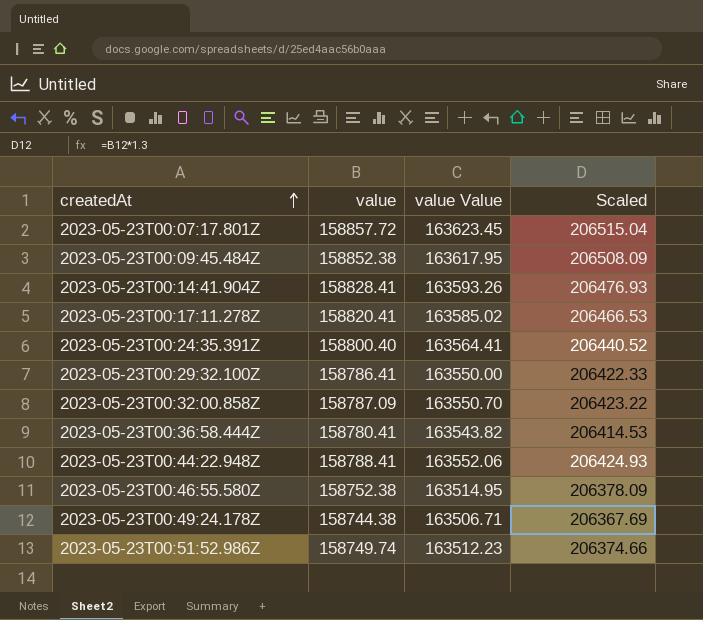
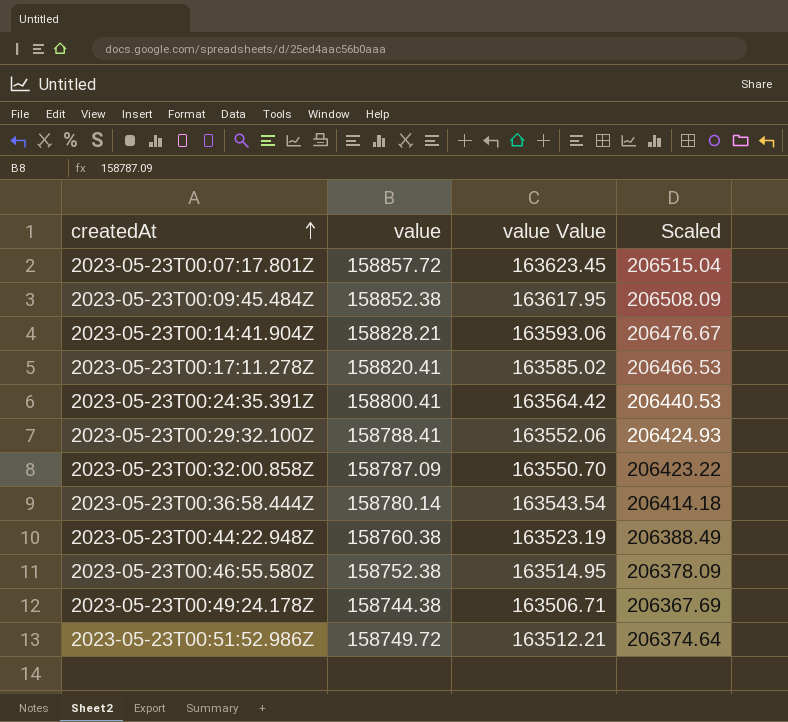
2023-05-23T00:14:41.904Z | value: 158828.41 -> 158828.21
2023-05-23T00:14:41.904Z | value Value: 163593.26 -> 163593.06
2023-05-23T00:14:41.904Z | Scaled: 206476.93 -> 206476.67
2023-05-23T00:24:35.391Z | value: 158800.40 -> 158800.41
2023-05-23T00:24:35.391Z | value Value: 163564.41 -> 163564.42
2023-05-23T00:24:35.391Z | Scaled: 206440.52 -> 206440.53
2023-05-23T00:29:32.100Z | value: 158786.41 -> 158788.41
2023-05-23T00:29:32.100Z | value Value: 163550.00 -> 163552.06
2023-05-23T00:29:32.100Z | Scaled: 206422.33 -> 206424.93
2023-05-23T00:36:58.444Z | value: 158780.41 -> 158780.14
2023-05-23T00:36:58.444Z | value Value: 163543.82 -> 163543.54
2023-05-23T00:36:58.444Z | Scaled: 206414.53 -> 206414.18
2023-05-23T00:44:22.948Z | value: 158788.41 -> 158760.38
2023-05-23T00:44:22.948Z | value Value: 163552.06 -> 163523.19
2023-05-23T00:44:22.948Z | Scaled: 206424.93 -> 206388.49
2023-05-23T00:51:52.986Z | value: 158749.74 -> 158749.72
2023-05-23T00:51:52.986Z | value Value: 163512.23 -> 163512.21
2023-05-23T00:51:52.986Z | Scaled: 206374.66 -> 206374.64

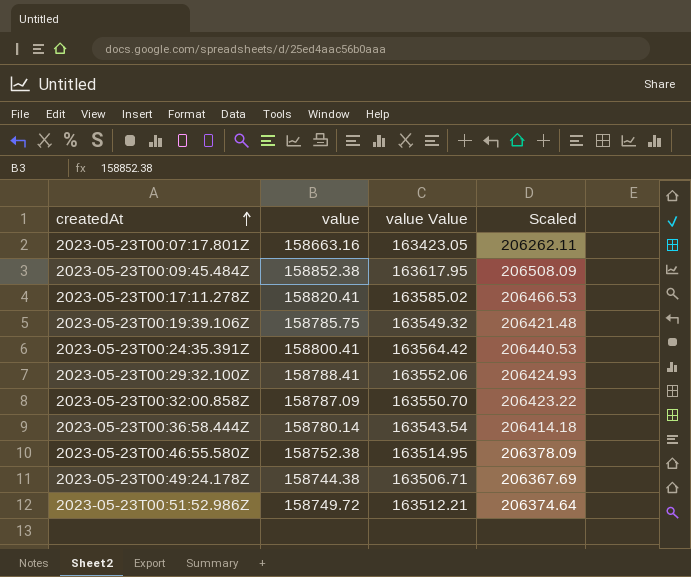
row 2023-05-23T00:14:41.904Z: 158828.21 | 163593.06 | 206476.67 -> none
row 2023-05-23T00:44:22.948Z: 158760.38 | 163523.19 | 206388.49 -> none
2023-05-23T00:07:17.801Z | value: 158857.72 -> 158663.16
2023-05-23T00:07:17.801Z | value Value: 163623.45 -> 163423.05
2023-05-23T00:07:17.801Z | Scaled: 206515.04 -> 206262.11
row 2023-05-23T00:19:39.106Z: none -> 158785.75 | 163549.32 | 206421.48

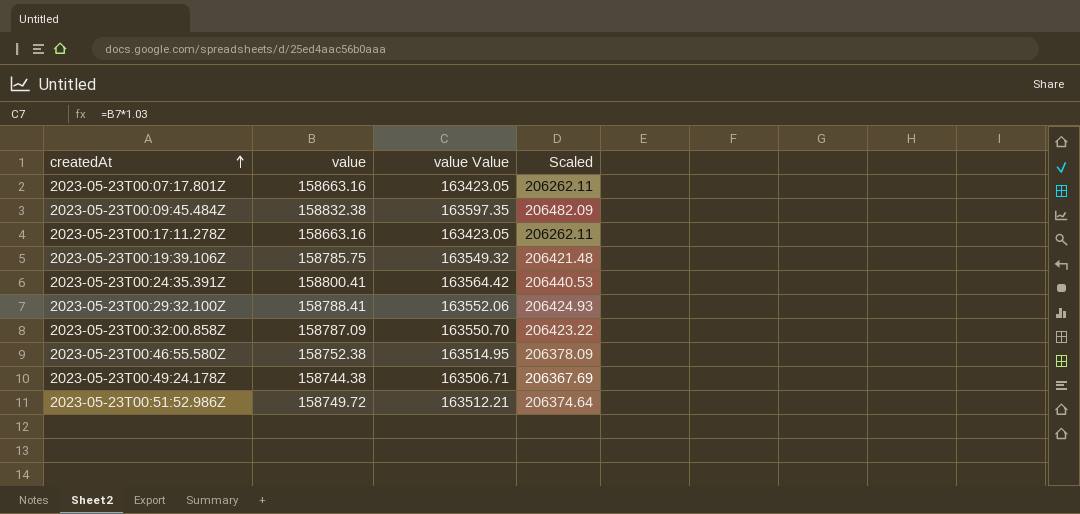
row 2023-05-23T00:36:58.444Z: 158780.14 | 163543.54 | 206414.18 -> none
2023-05-23T00:09:45.484Z | value: 158852.38 -> 158832.38
2023-05-23T00:09:45.484Z | value Value: 163617.95 -> 163597.35
2023-05-23T00:09:45.484Z | Scaled: 206508.09 -> 206482.09
2023-05-23T00:17:11.278Z | value: 158820.41 -> 158663.16
2023-05-23T00:17:11.278Z | value Value: 163585.02 -> 163423.05
2023-05-23T00:17:11.278Z | Scaled: 206466.53 -> 206262.11

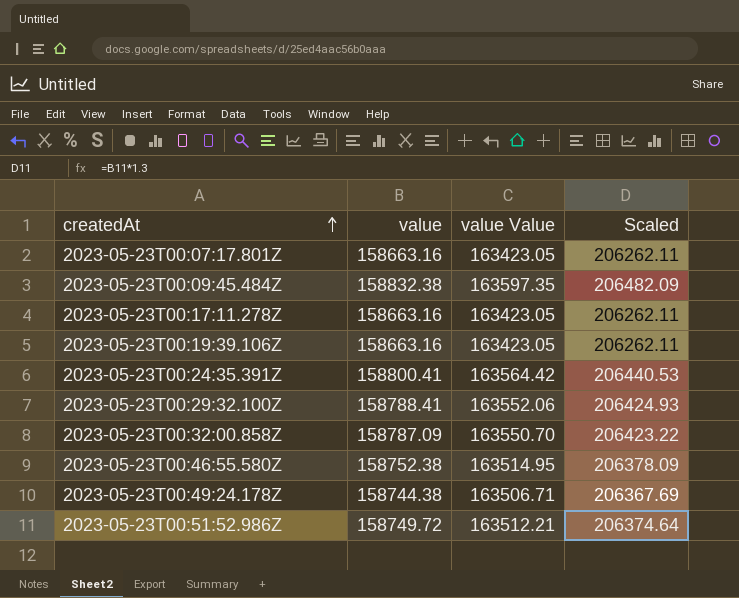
2023-05-23T00:19:39.106Z | value: 158785.75 -> 158663.16
2023-05-23T00:19:39.106Z | value Value: 163549.32 -> 163423.05
2023-05-23T00:19:39.106Z | Scaled: 206421.48 -> 206262.11

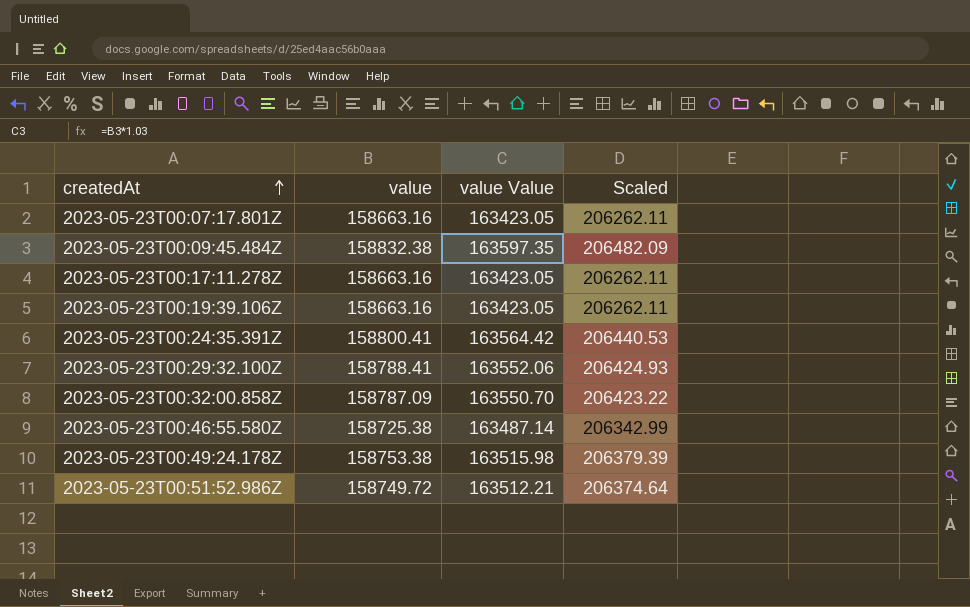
2023-05-23T00:46:55.580Z | value: 158752.38 -> 158725.38
2023-05-23T00:46:55.580Z | value Value: 163514.95 -> 163487.14
2023-05-23T00:46:55.580Z | Scaled: 206378.09 -> 206342.99
2023-05-23T00:49:24.178Z | value: 158744.38 -> 158753.38
2023-05-23T00:49:24.178Z | value Value: 163506.71 -> 163515.98
2023-05-23T00:49:24.178Z | Scaled: 206367.69 -> 206379.39

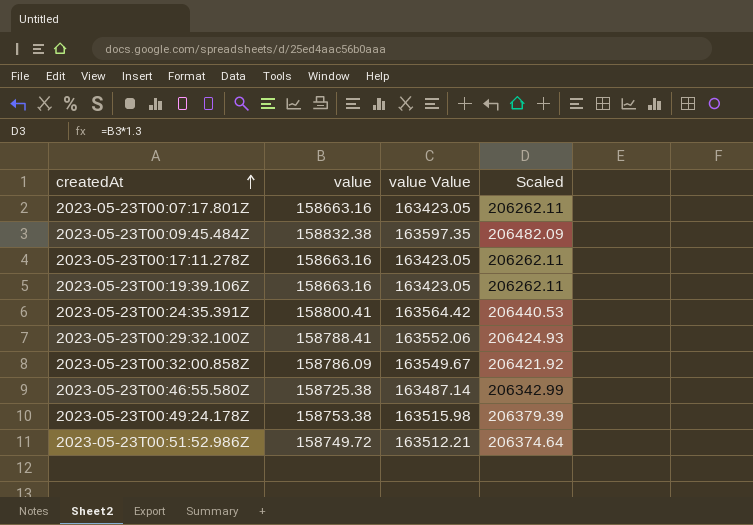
2023-05-23T00:32:00.858Z | value: 158787.09 -> 158786.09
2023-05-23T00:32:00.858Z | value Value: 163550.70 -> 163549.67
2023-05-23T00:32:00.858Z | Scaled: 206423.22 -> 206421.92

